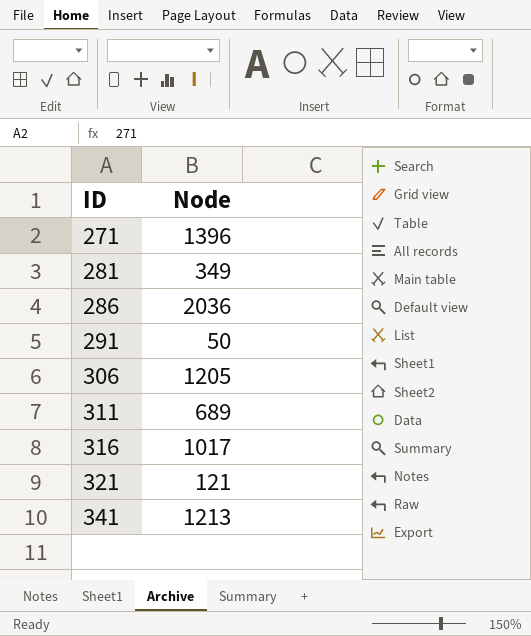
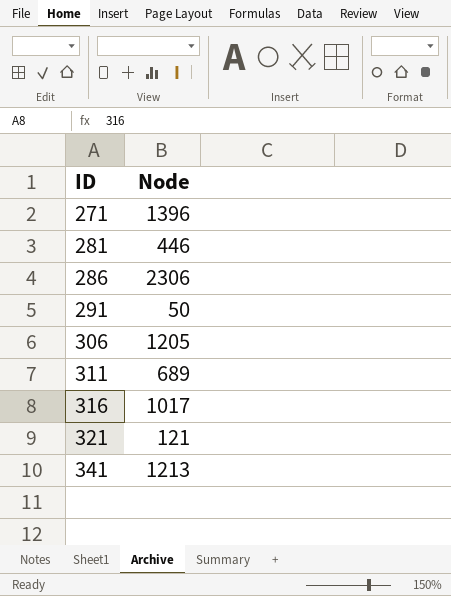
281 | Node: 349 -> 446
286 | Node: 2036 -> 2306

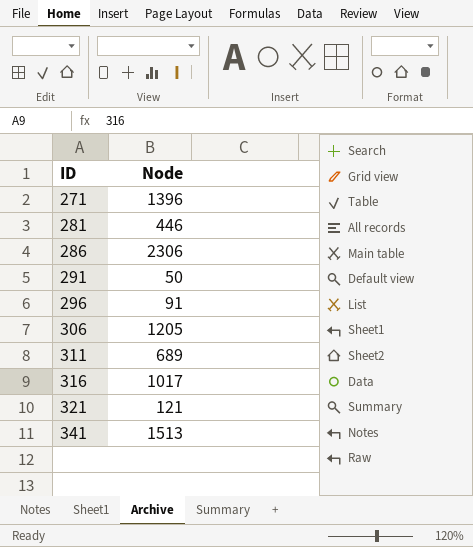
row 296: none -> 91
341 | Node: 1213 -> 1513

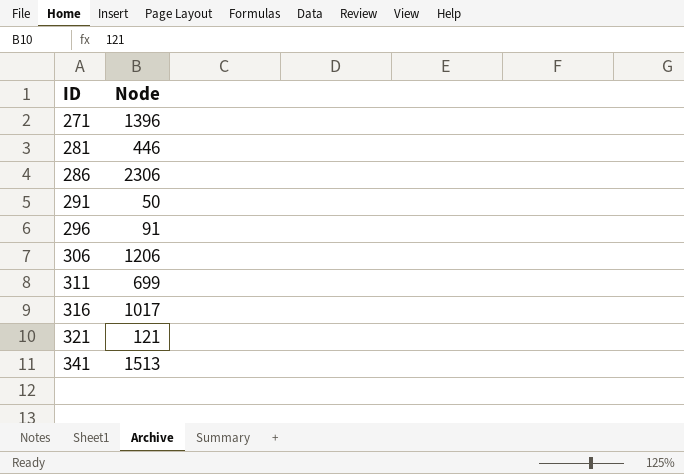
306 | Node: 1205 -> 1206
311 | Node: 689 -> 699

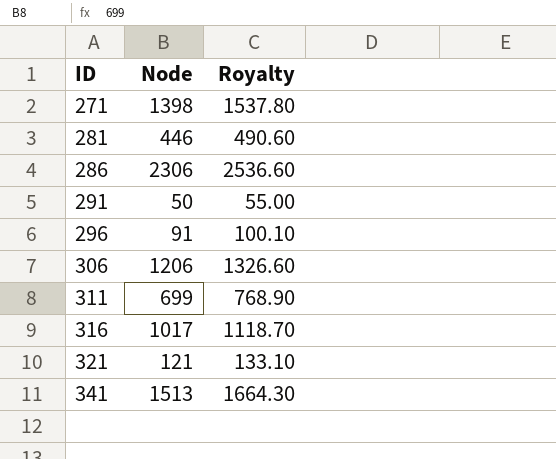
column Royalty | formula: none -> [Node] * 1.1
271 | Node: 1396 -> 1398

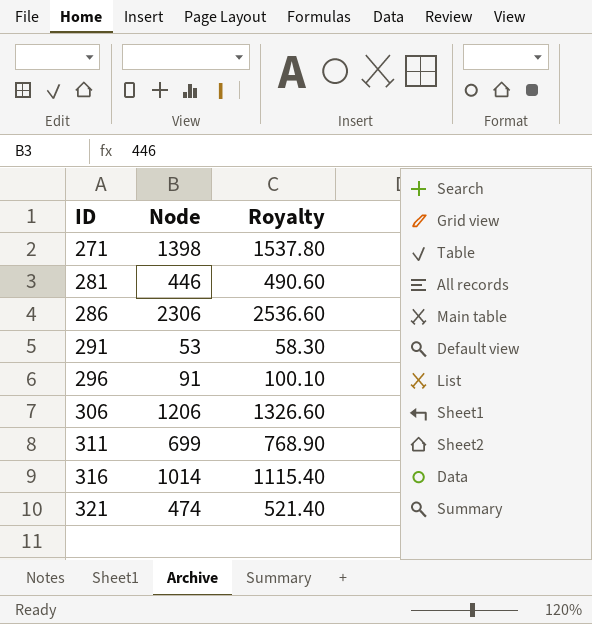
row 341: 1513 | 1664.30 -> none
291 | Node: 50 -> 53
291 | Royalty: 55.00 -> 58.30
316 | Node: 1017 -> 1014
316 | Royalty: 1118.70 -> 1115.40
321 | Node: 121 -> 474
321 | Royalty: 133.10 -> 521.40

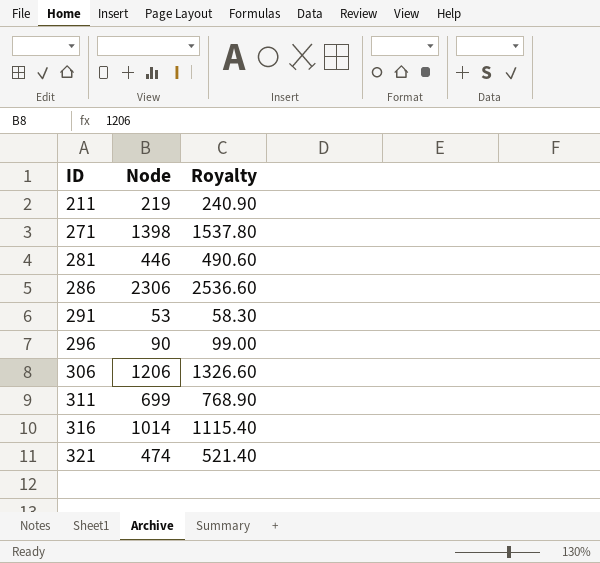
row 211: none -> 219 | 240.90
296 | Node: 91 -> 90
296 | Royalty: 100.10 -> 99.00

